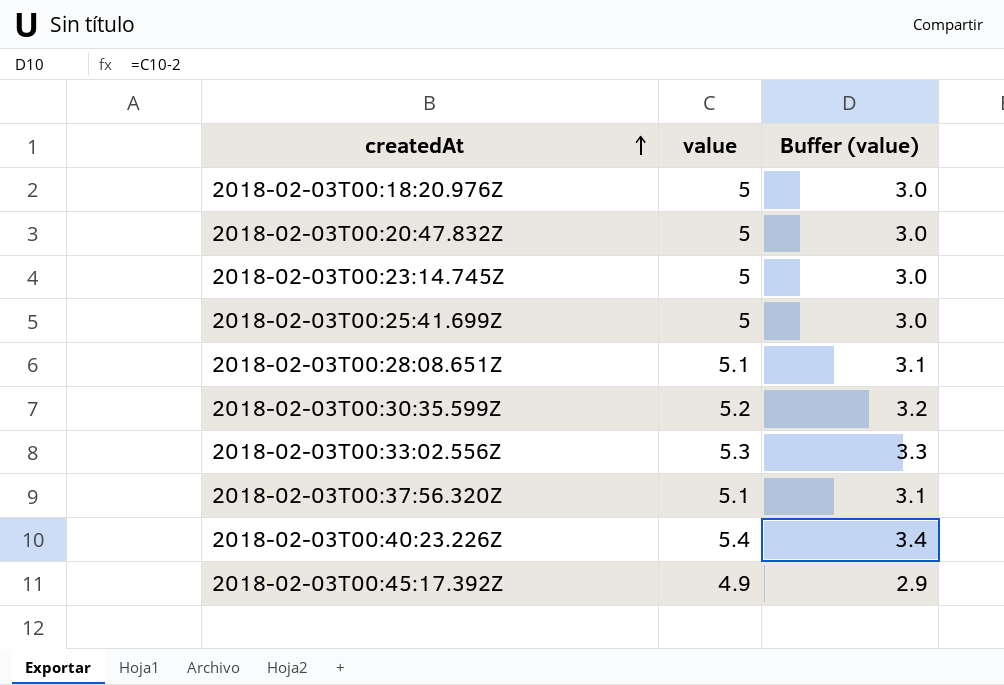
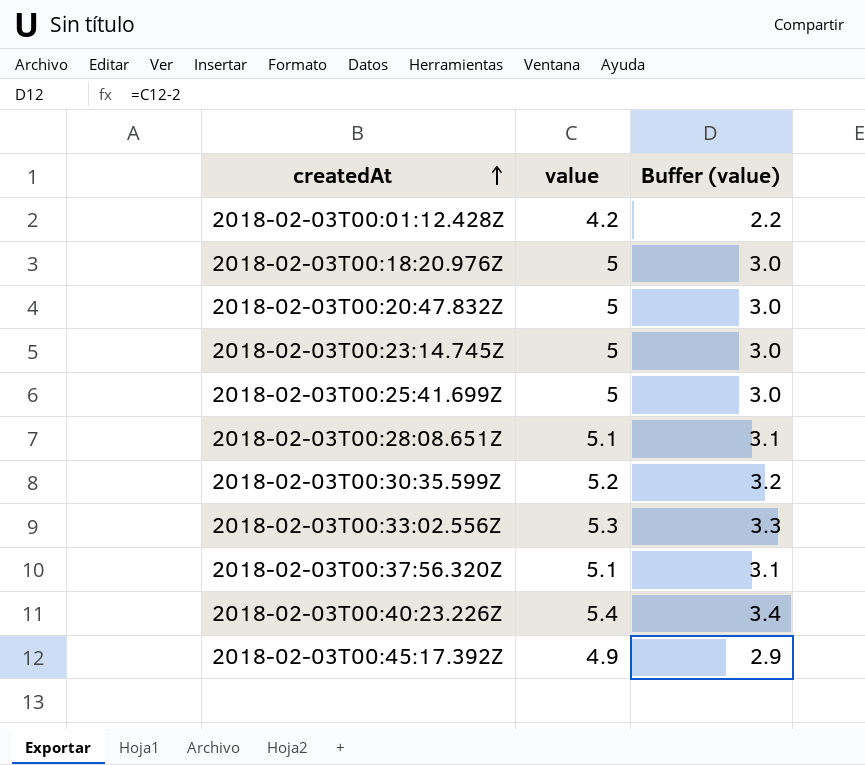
row 2018-02-03T00:01:12.428Z: none -> 4.2 | 2.2

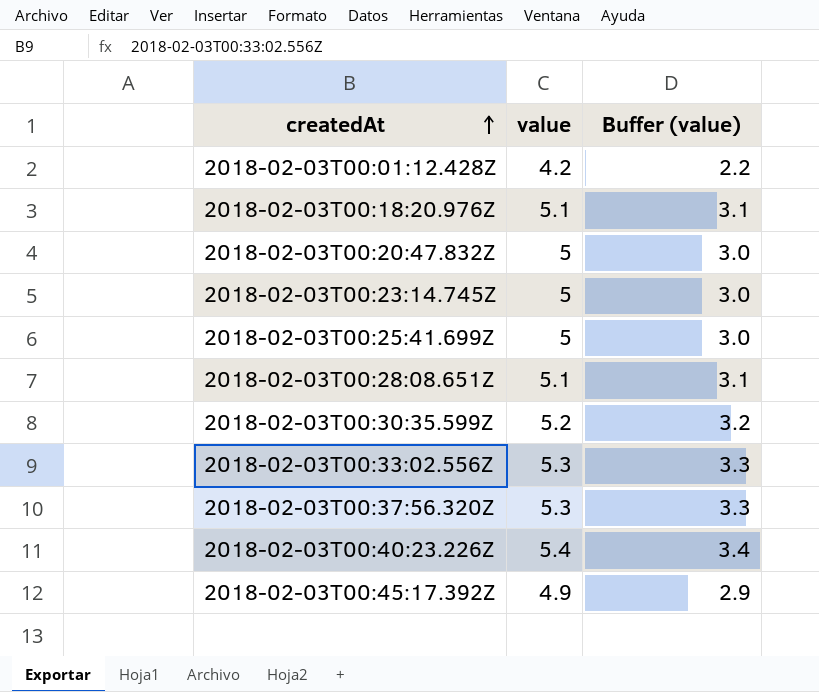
2018-02-03T00:18:20.976Z | value: 5 -> 5.1
2018-02-03T00:18:20.976Z | Buffer (value): 3.0 -> 3.1
2018-02-03T00:37:56.320Z | value: 5.1 -> 5.3
2018-02-03T00:37:56.320Z | Buffer (value): 3.1 -> 3.3

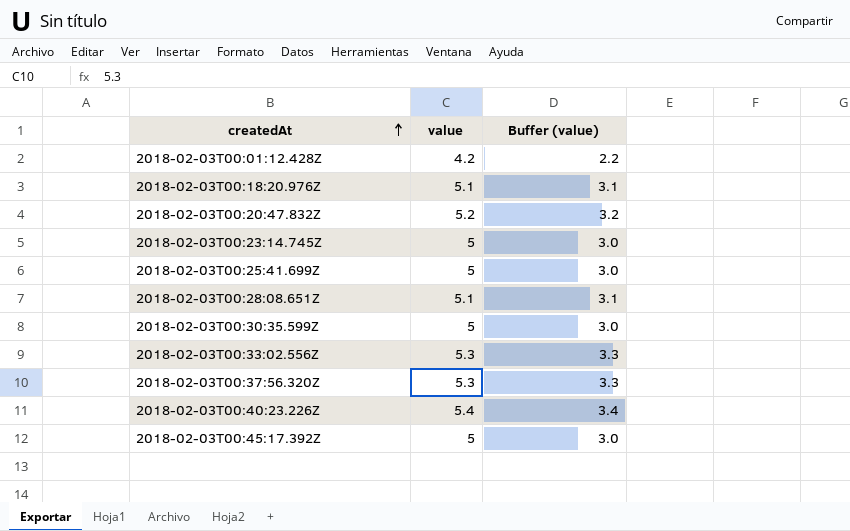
2018-02-03T00:20:47.832Z | value: 5 -> 5.2
2018-02-03T00:20:47.832Z | Buffer (value): 3.0 -> 3.2
2018-02-03T00:30:35.599Z | value: 5.2 -> 5
2018-02-03T00:30:35.599Z | Buffer (value): 3.2 -> 3.0
2018-02-03T00:45:17.392Z | value: 4.9 -> 5
2018-02-03T00:45:17.392Z | Buffer (value): 2.9 -> 3.0

